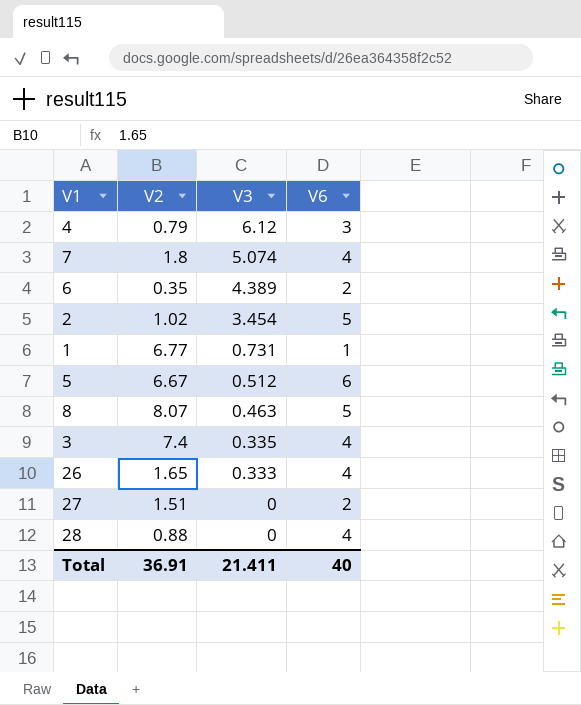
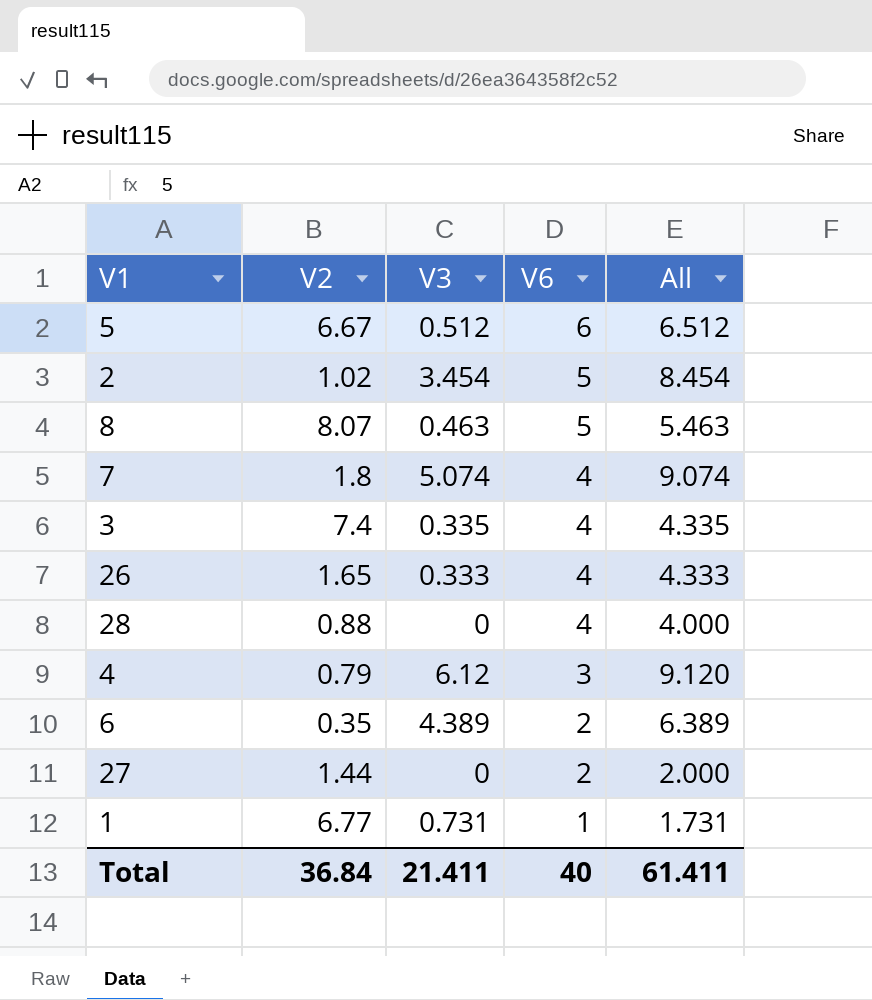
row order: V3 descending -> V6 descending
column All | formula: none -> [V3] + [V6]
27 | V2: 1.51 -> 1.44
Total | V2: 36.91 -> 36.84

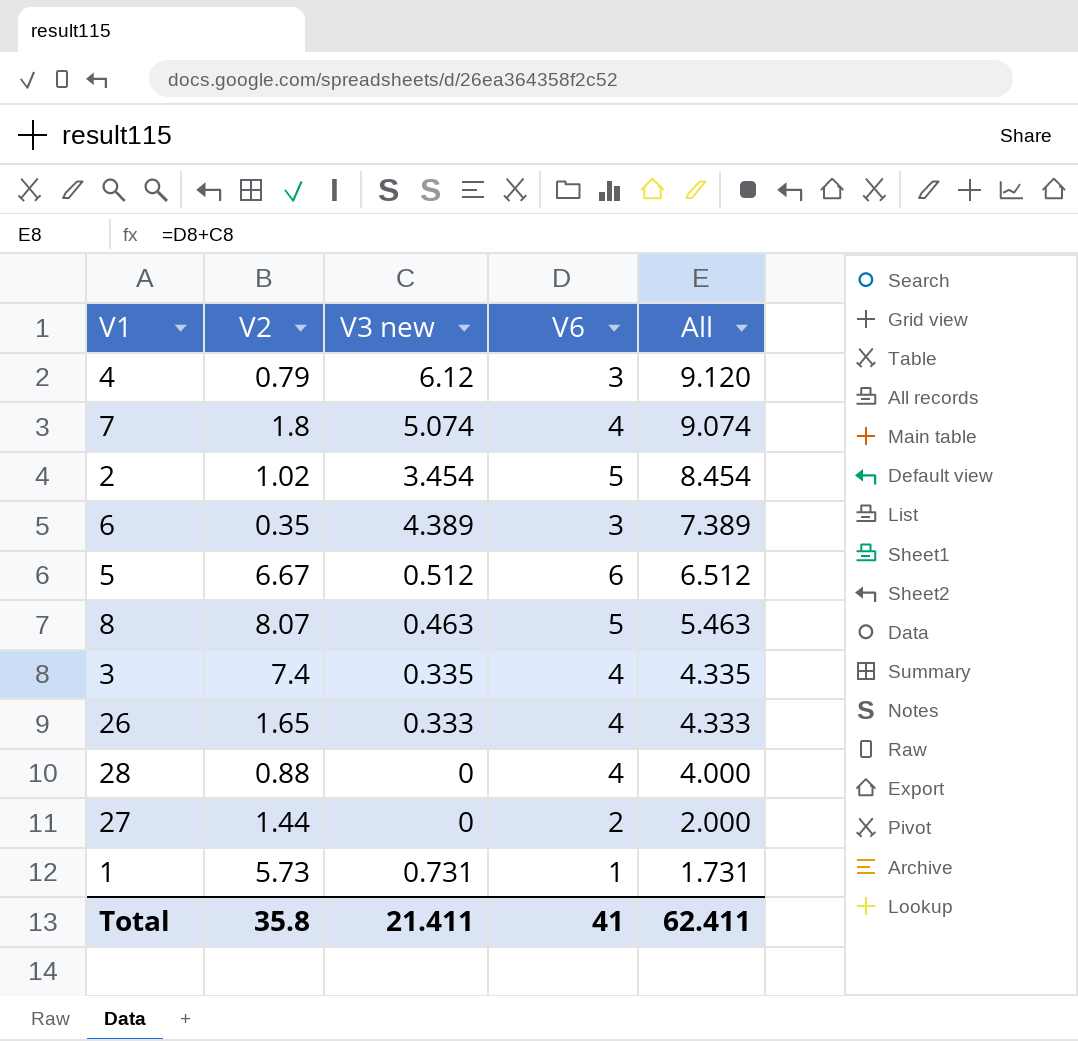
row order: V6 descending -> All descending
column name: V3 -> V3 new
6 | V6: 2 -> 3
6 | All: 6.389 -> 7.389
1 | V2: 6.77 -> 5.73
Total | V2: 36.84 -> 35.8
Total | V6: 40 -> 41
Total | All: 61.411 -> 62.411

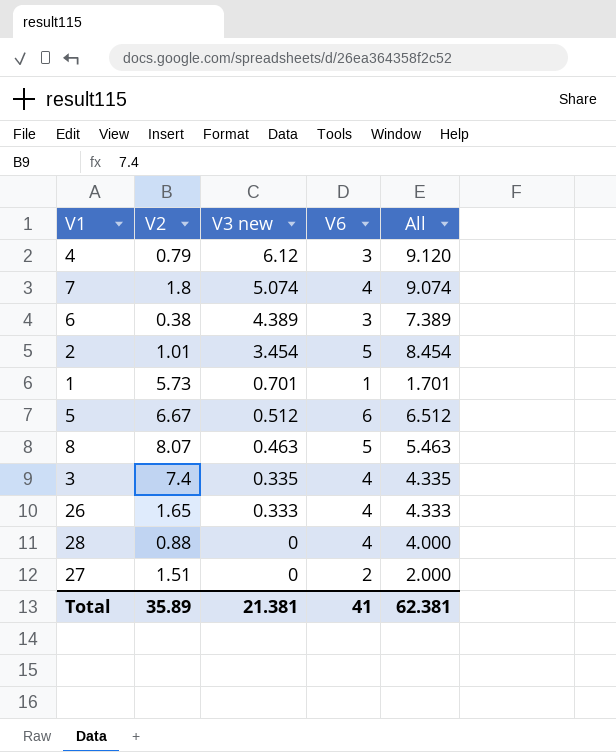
row order: All descending -> V3 new descending
6 | V2: 0.35 -> 0.38
2 | V2: 1.02 -> 1.01
1 | V3 new: 0.731 -> 0.701
1 | All: 1.731 -> 1.701
27 | V2: 1.44 -> 1.51
Total | V2: 35.8 -> 35.89
Total | V3 new: 21.411 -> 21.381
Total | All: 62.411 -> 62.381

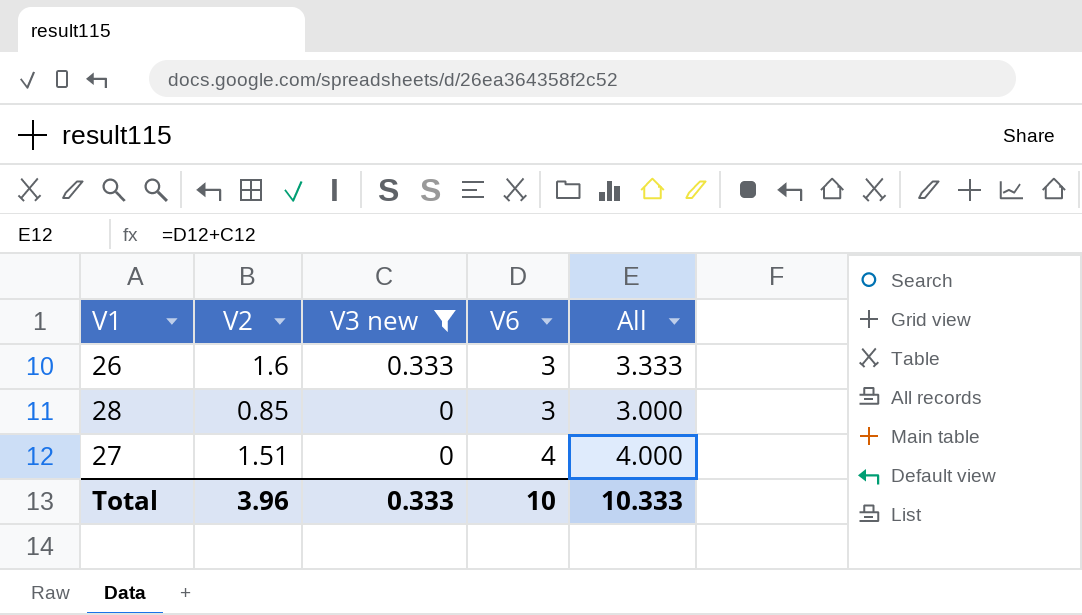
filter: none -> V3 new <= 0.333
26 | V2: 1.65 -> 1.6
26 | V6: 4 -> 3
26 | All: 4.333 -> 3.333
28 | V2: 0.88 -> 0.85
28 | V6: 4 -> 3
28 | All: 4.000 -> 3.000
27 | V6: 2 -> 4
27 | All: 2.000 -> 4.000
Total | V2: 35.89 -> 3.96
Total | V3 new: 21.381 -> 0.333
Total | V6: 41 -> 10
Total | All: 62.381 -> 10.333

